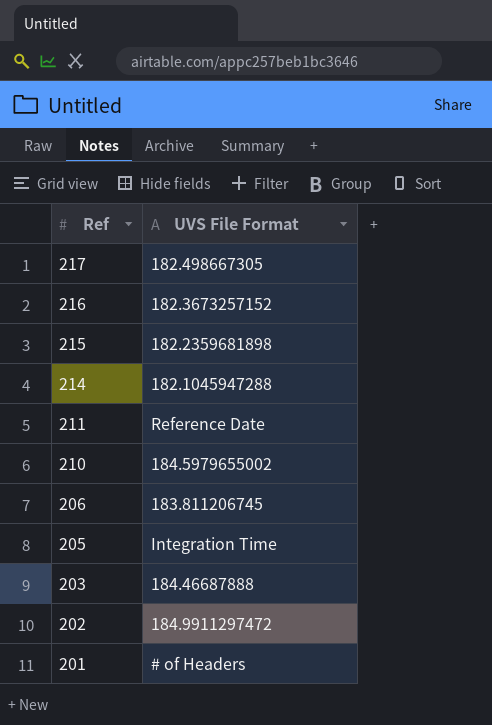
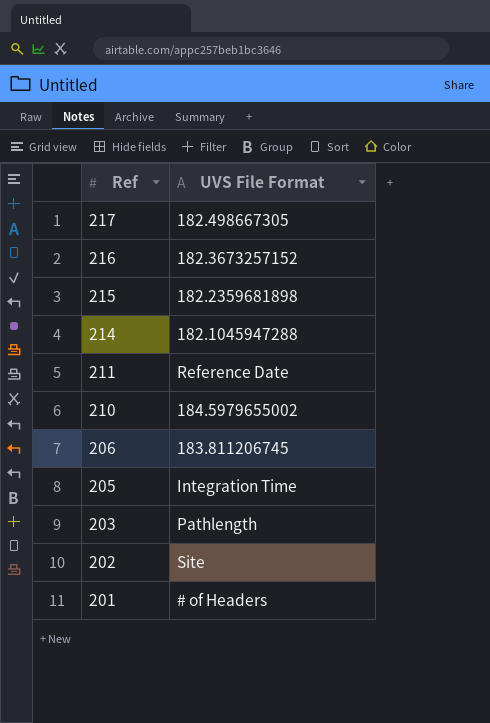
203 | UVS File Format: 184.46687888 -> Pathlength
202 | UVS File Format: 184.9911297472 -> Site

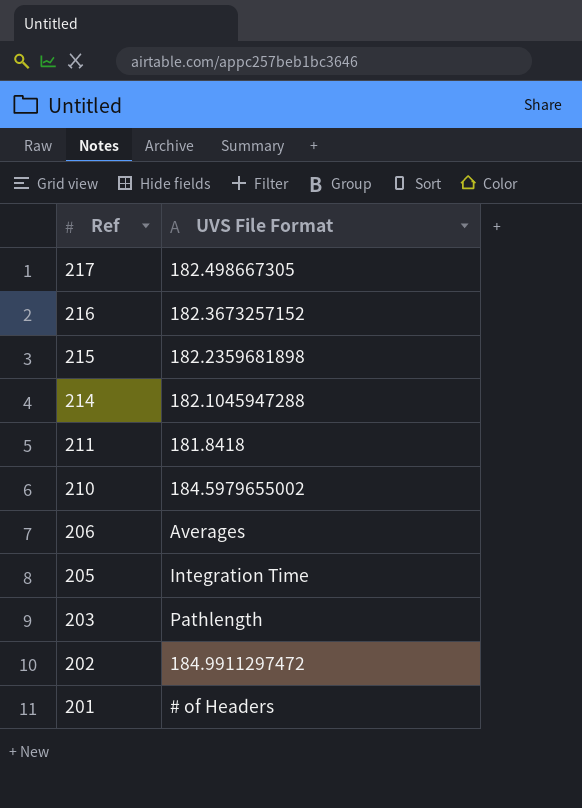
211 | UVS File Format: Reference Date -> 181.8418
206 | UVS File Format: 183.811206745 -> Averages
202 | UVS File Format: Site -> 184.9911297472

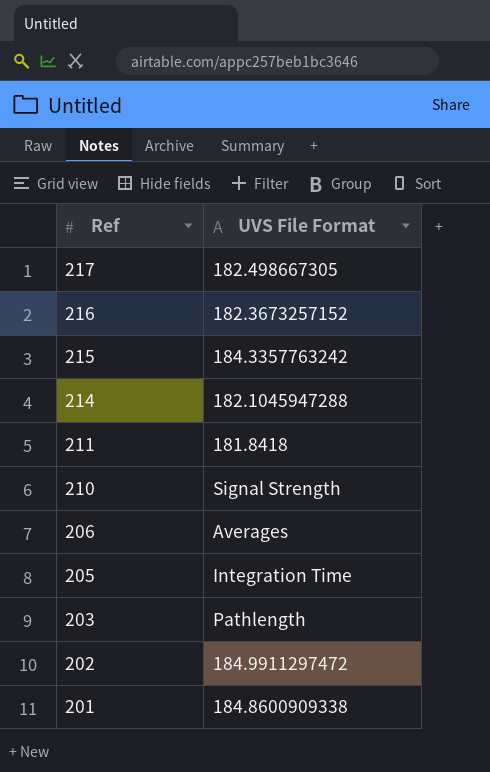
215 | UVS File Format: 182.2359681898 -> 184.3357763242
210 | UVS File Format: 184.5979655002 -> Signal Strength
201 | UVS File Format: # of Headers -> 184.8600909338

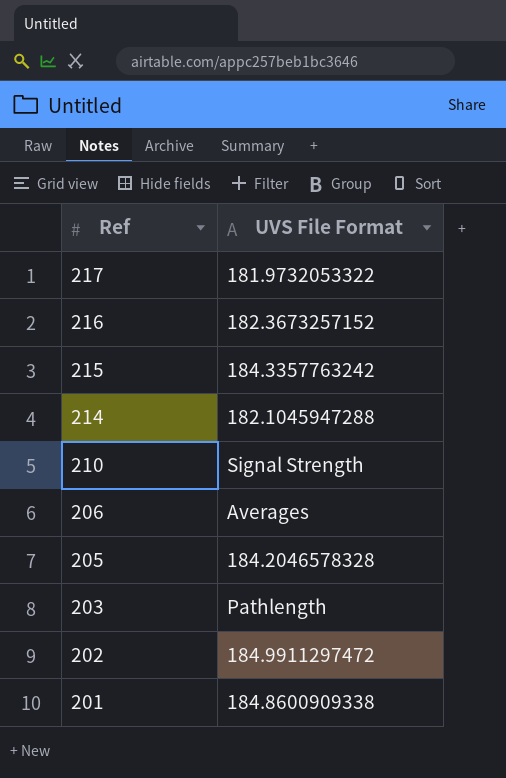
row 211: 181.8418 -> none
217 | UVS File Format: 182.498667305 -> 181.9732053322
205 | UVS File Format: Integration Time -> 184.2046578328

